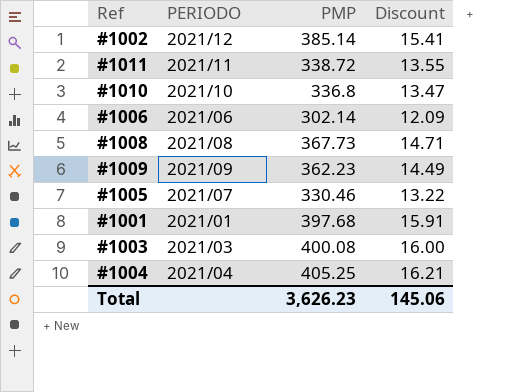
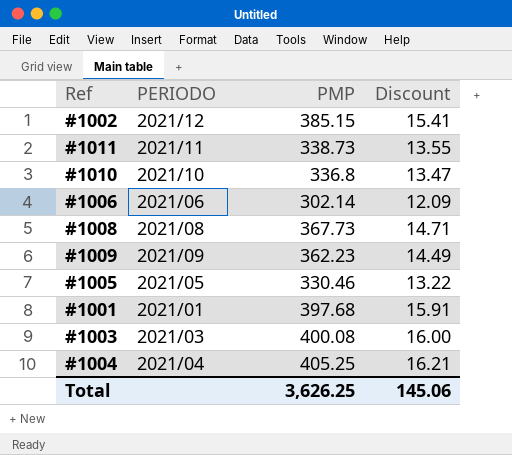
#1002 | PMP: 385.14 -> 385.15
#1011 | PMP: 338.72 -> 338.73
#1005 | PERIODO: 2021/07 -> 2021/05
Total | PMP: 3,626.23 -> 3,626.25

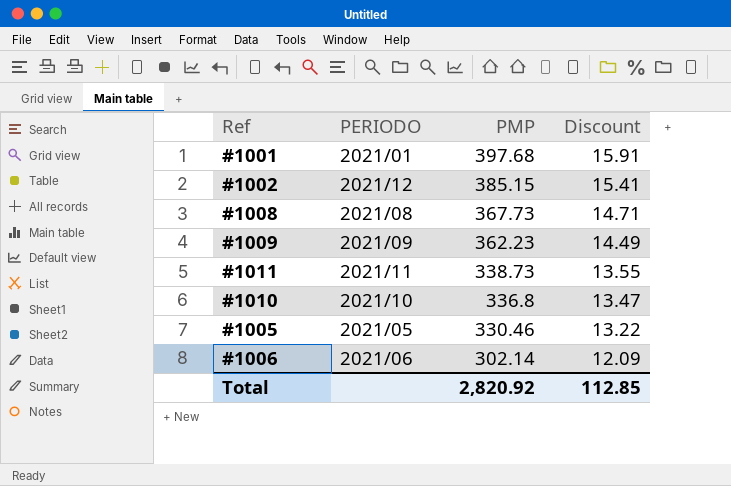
row order: none -> PMP descending
row #1003: 2021/03 | 400.08 | 16.00 -> none
row #1004: 2021/04 | 405.25 | 16.21 -> none
Total | PMP: 3,626.25 -> 2,820.92
Total | Discount: 145.06 -> 112.85

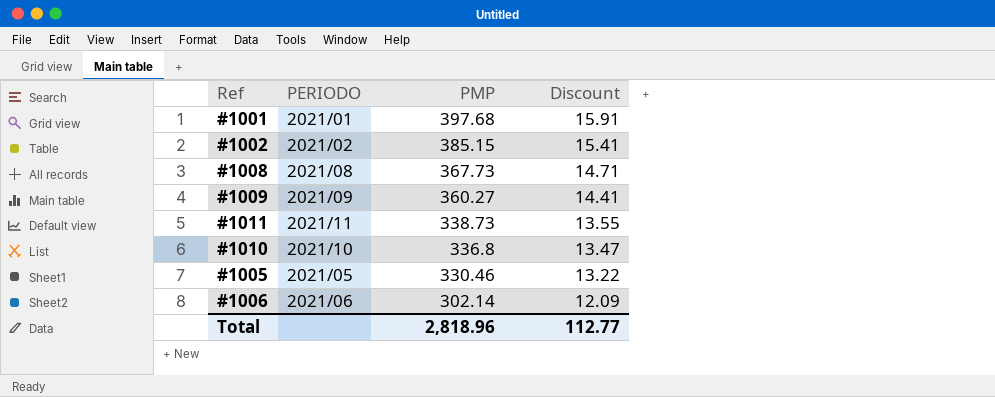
#1002 | PERIODO: 2021/12 -> 2021/02
#1009 | PMP: 362.23 -> 360.27
#1009 | Discount: 14.49 -> 14.41
Total | PMP: 2,820.92 -> 2,818.96
Total | Discount: 112.85 -> 112.77

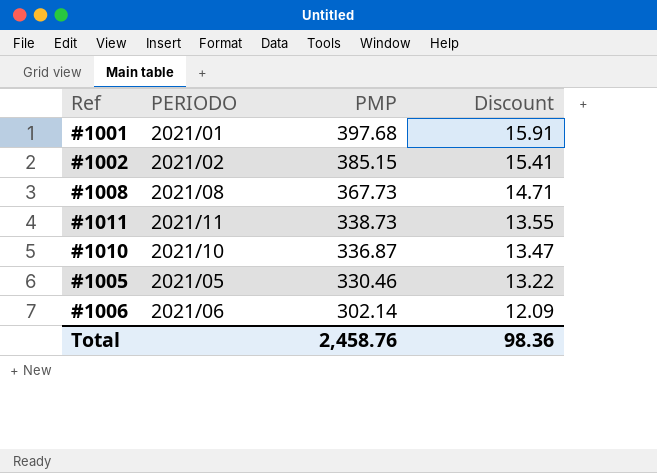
row #1009: 2021/09 | 360.27 | 14.41 -> none
#1010 | PMP: 336.8 -> 336.87
Total | PMP: 2,818.96 -> 2,458.76
Total | Discount: 112.77 -> 98.36

